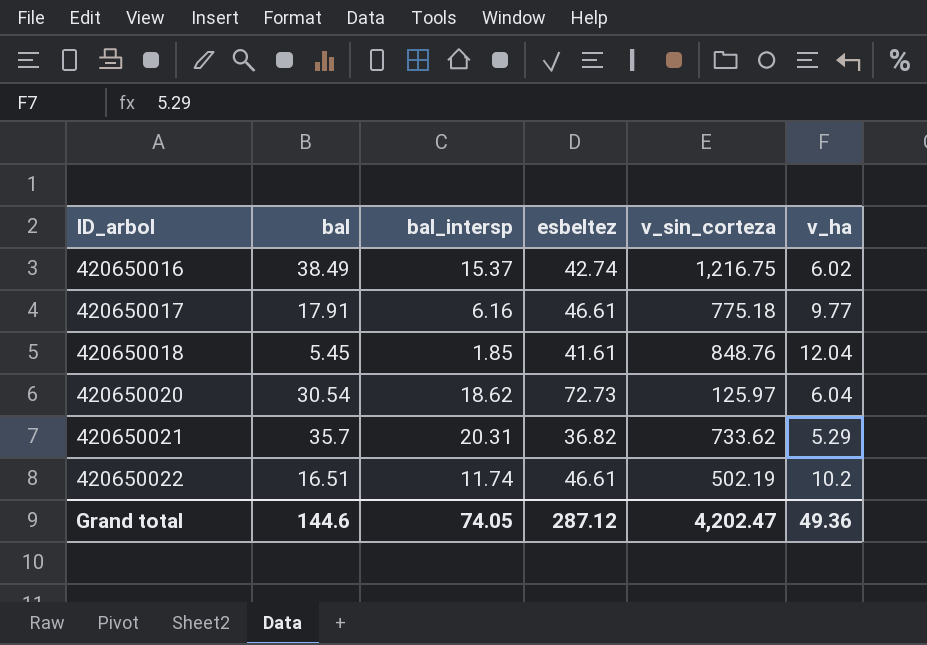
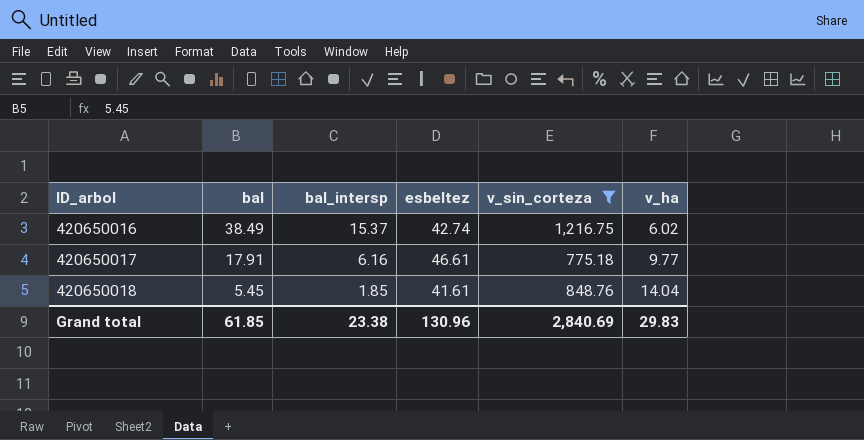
filter: none -> v_sin_corteza >= 775.18
420650018 | v_ha: 12.04 -> 14.04
Grand total | bal: 144.6 -> 61.85
Grand total | bal_intersp: 74.05 -> 23.38
Grand total | esbeltez: 287.12 -> 130.96
Grand total | v_sin_corteza: 4,202.47 -> 2,840.69
Grand total | v_ha: 49.36 -> 29.83

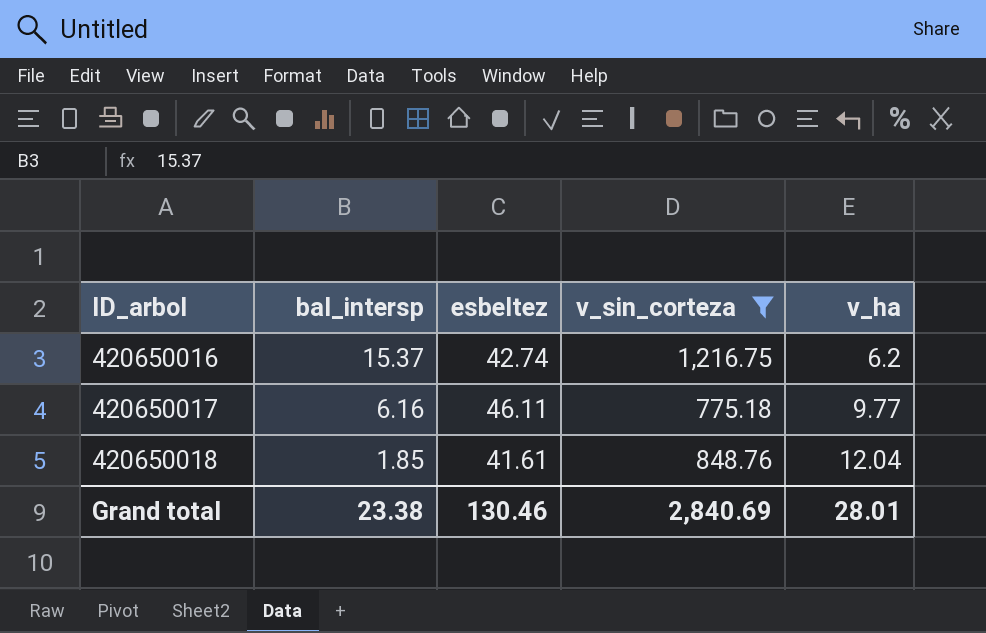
column bal | position: 2 -> none
420650016 | v_ha: 6.02 -> 6.2
420650017 | esbeltez: 46.61 -> 46.11
420650018 | v_ha: 14.04 -> 12.04
Grand total | esbeltez: 130.96 -> 130.46
Grand total | v_ha: 29.83 -> 28.01

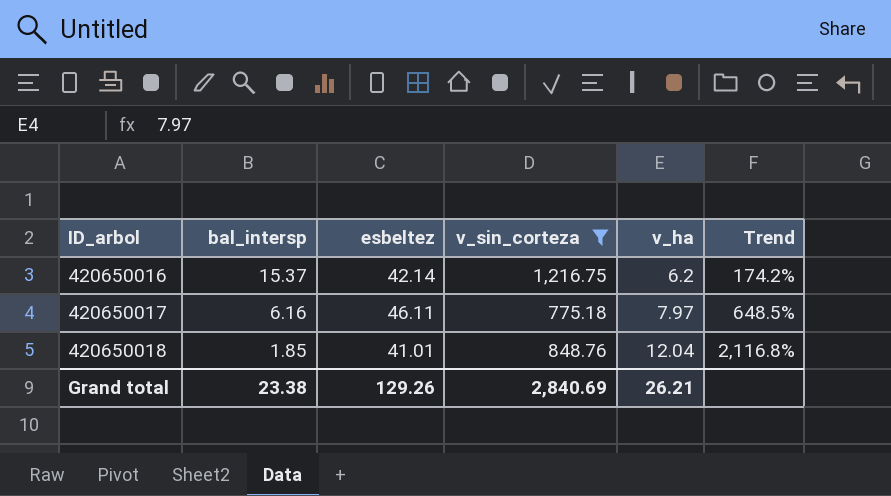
column Trend | formula: none -> ([esbeltez] - [bal_intersp]) / [bal_intersp]
420650016 | esbeltez: 42.74 -> 42.14
420650017 | v_ha: 9.77 -> 7.97
420650018 | esbeltez: 41.61 -> 41.01
Grand total | esbeltez: 130.46 -> 129.26
Grand total | v_ha: 28.01 -> 26.21

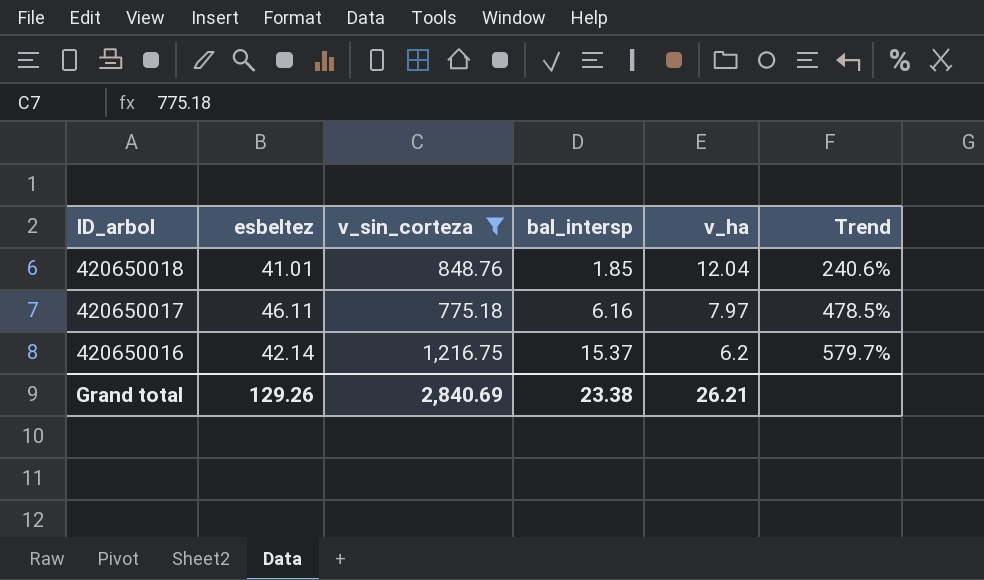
row order: ID_arbol ascending -> ID_arbol descending
column bal_intersp | position: 2 -> 4
column Trend | formula: ([esbeltez] - [bal_intersp]) / [bal_intersp] -> ([esbeltez] - [v_ha]) / [v_ha]

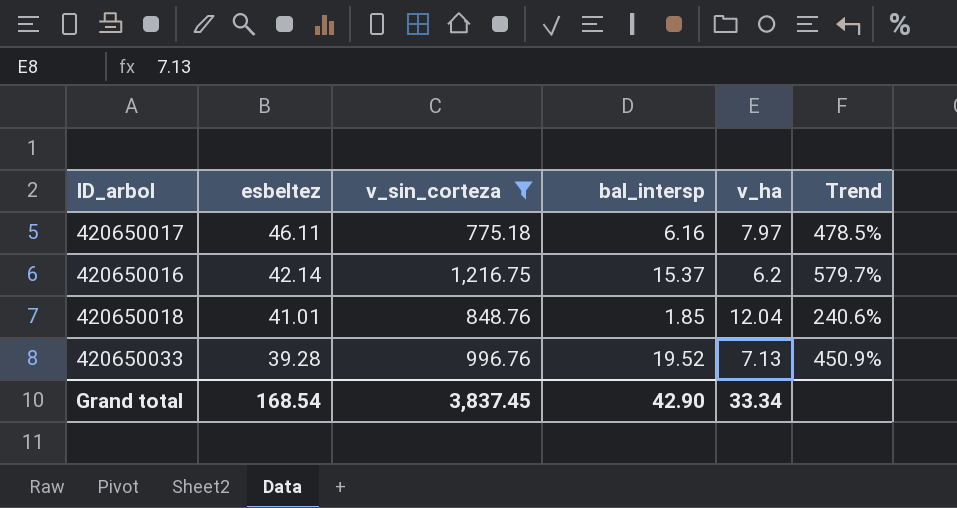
row order: ID_arbol descending -> esbeltez descending
row 420650033: none -> 39.28 | 996.76 | 19.52 | 7.13 | 450.9%
Grand total | esbeltez: 129.26 -> 168.54
Grand total | v_sin_corteza: 2,840.69 -> 3,837.45
Grand total | bal_intersp: 23.38 -> 42.90
Grand total | v_ha: 26.21 -> 33.34

